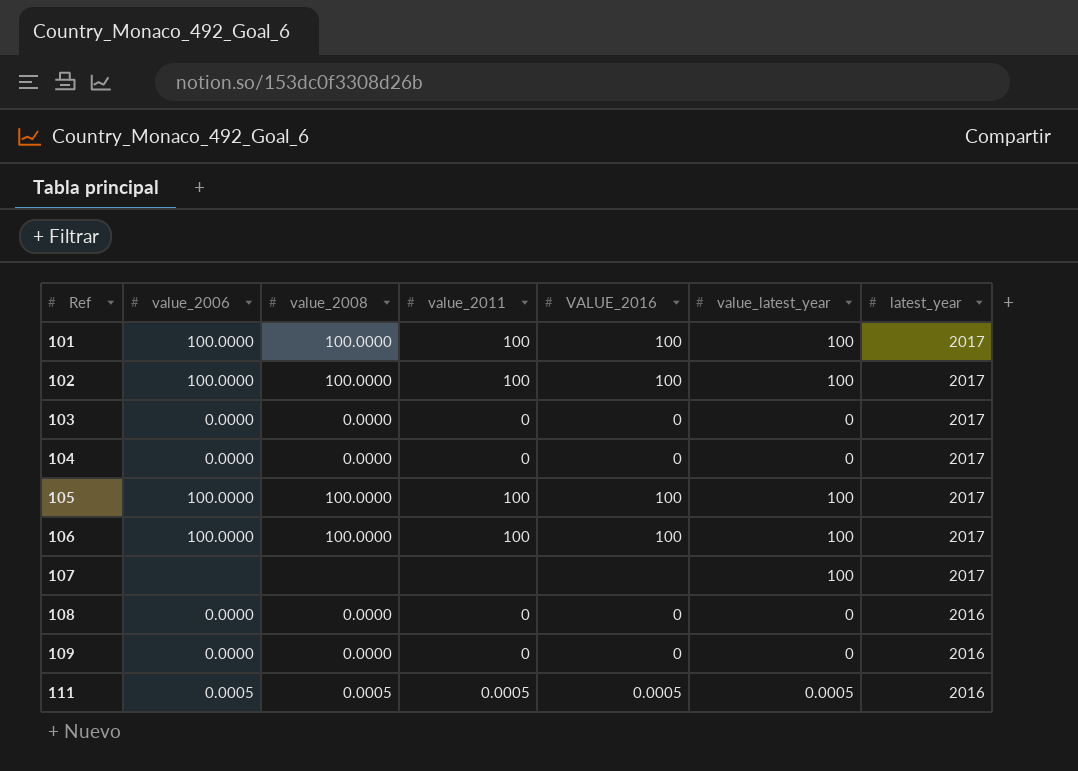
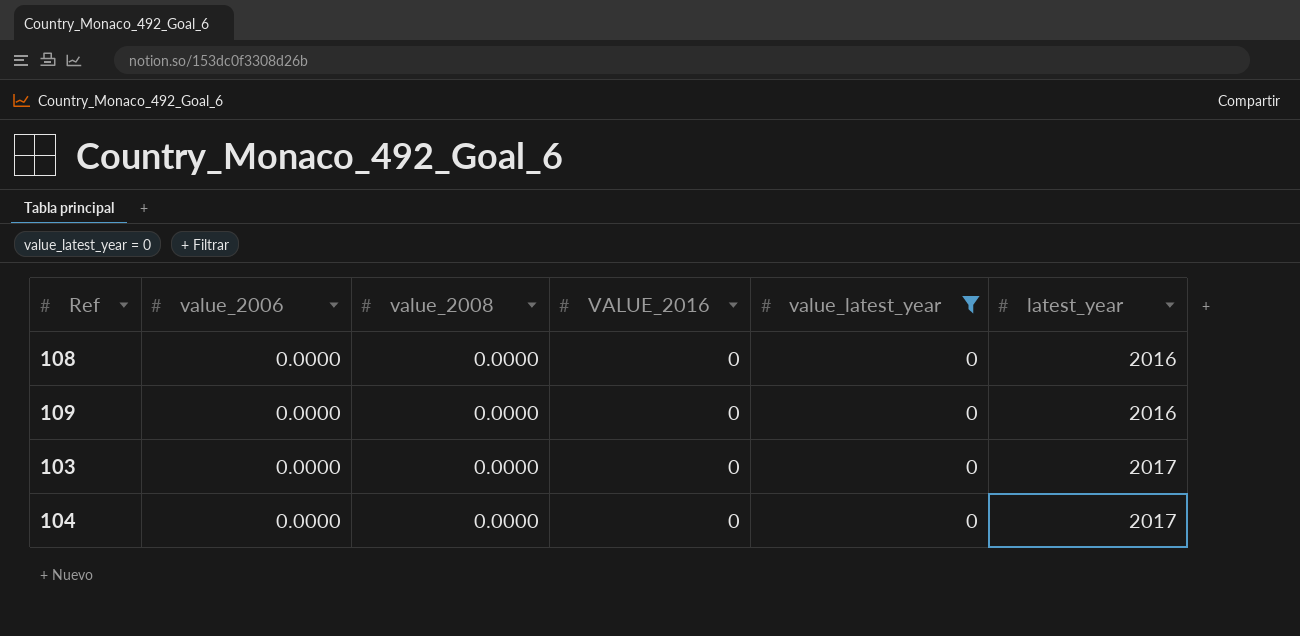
filter: none -> value_latest_year = 0
row order: Ref ascending -> latest_year ascending
column value_2011 | position: 4 -> none

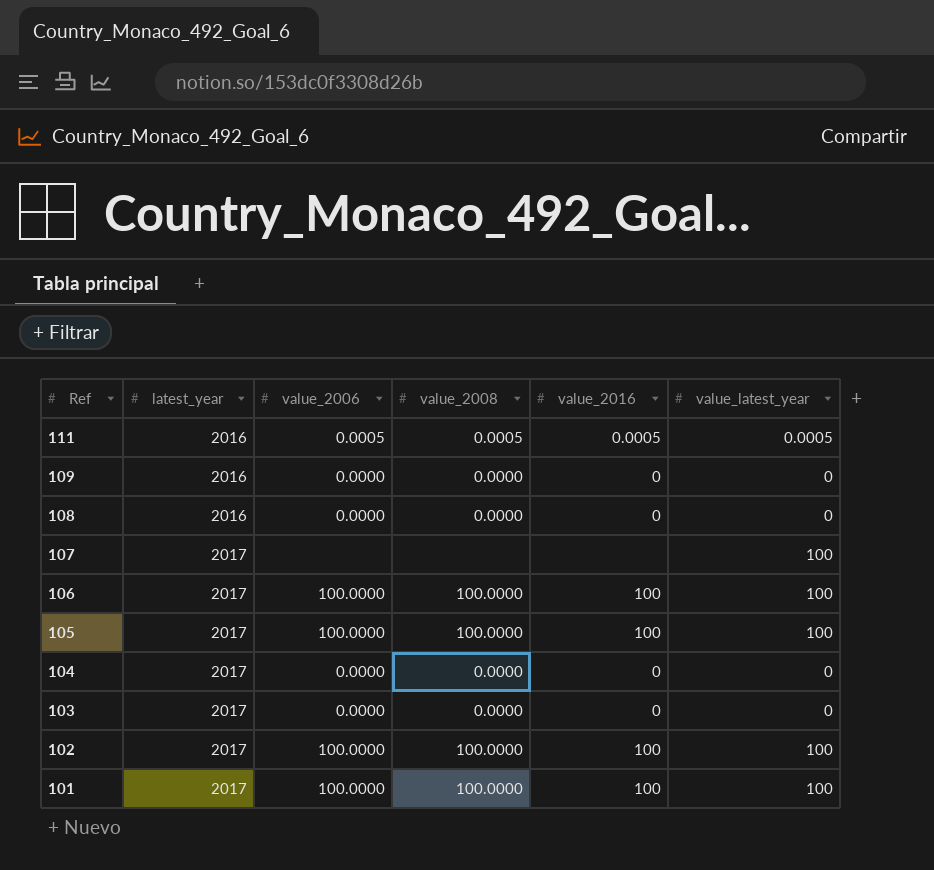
filter: value_latest_year = 0 -> none
row order: latest_year ascending -> Ref descending
column latest_year | position: 6 -> 2
column name: VALUE_2016 -> value_2016

